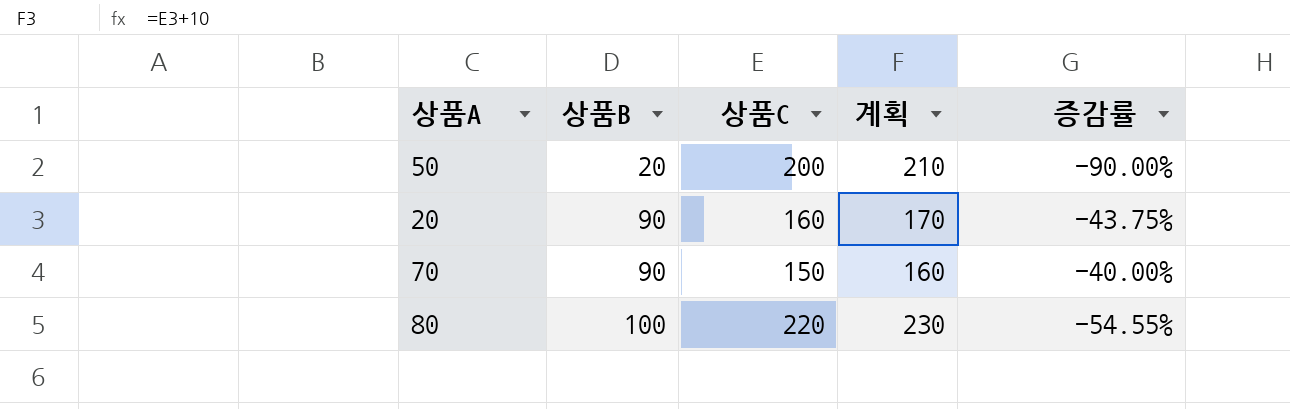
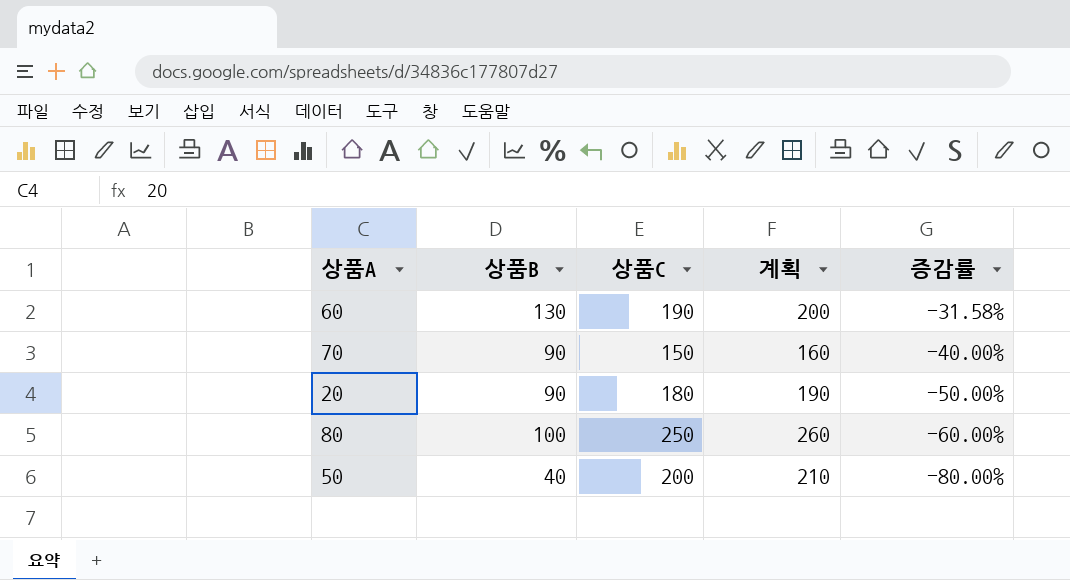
row order: 상품B ascending -> 증감률 descending
row 60: none -> 130 | 190 | 200 | -31.58%
20 | 상품C: 160 -> 180
20 | 계획: 170 -> 190
20 | 증감률: -43.75% -> -50.00%
80 | 상품C: 220 -> 250
80 | 계획: 230 -> 260
80 | 증감률: -54.55% -> -60.00%
50 | 상품B: 20 -> 40
50 | 증감률: -90.00% -> -80.00%

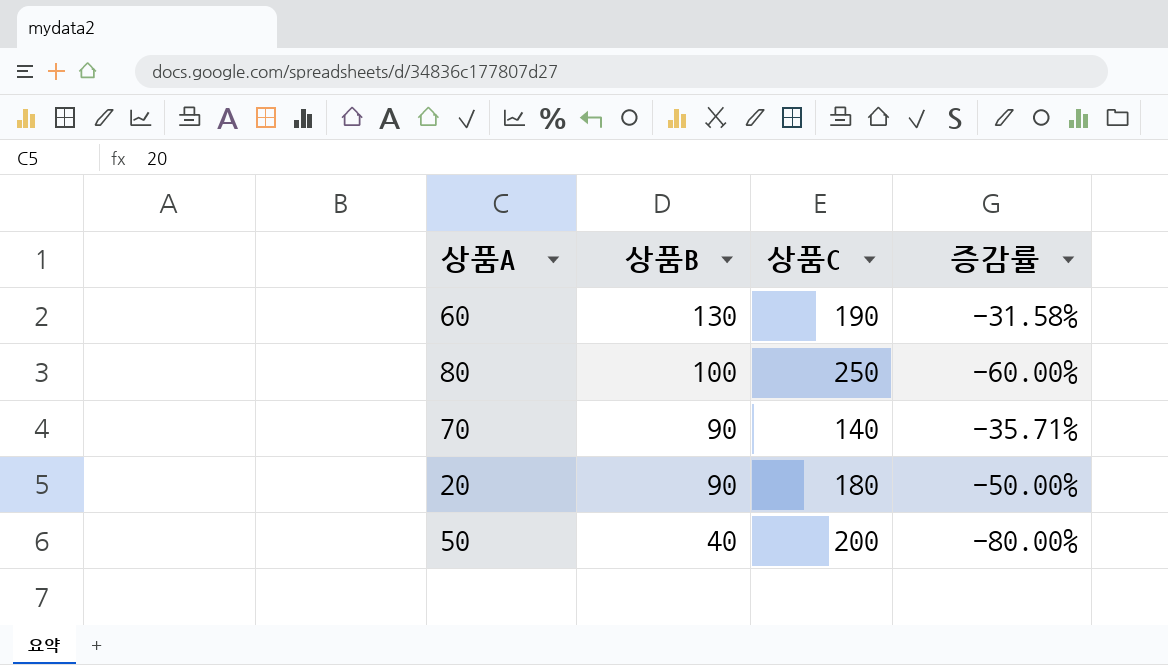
row order: 증감률 descending -> 상품B descending
column 계획 | formula: [상품C] + 10 -> none
70 | 상품C: 150 -> 140
70 | 증감률: -40.00% -> -35.71%

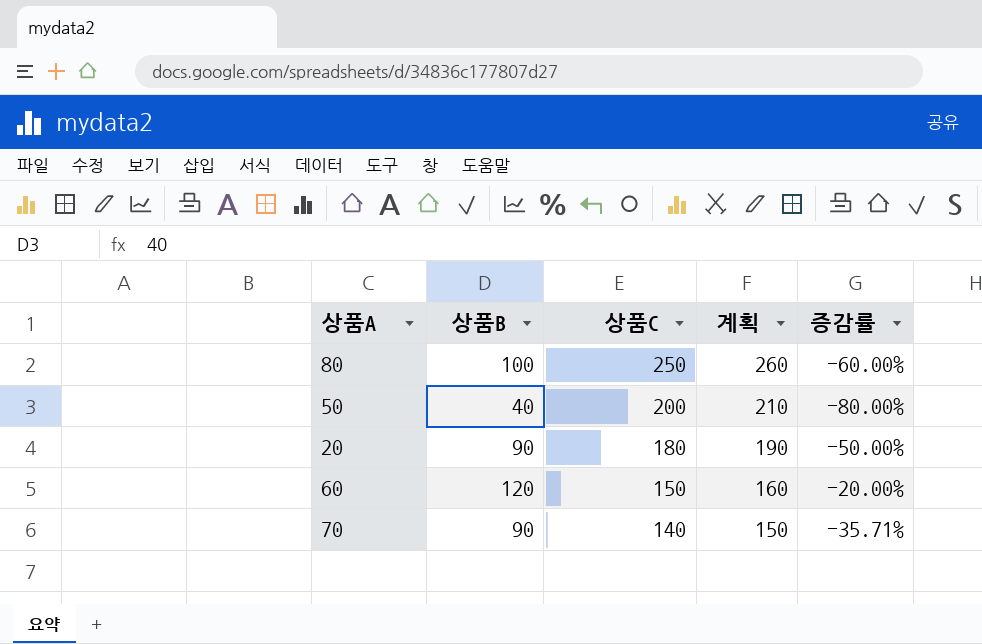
row order: 상품B descending -> 상품C descending
column 계획 | formula: none -> [상품C] + 10
60 | 상품B: 130 -> 120
60 | 상품C: 190 -> 150
60 | 증감률: -31.58% -> -20.00%

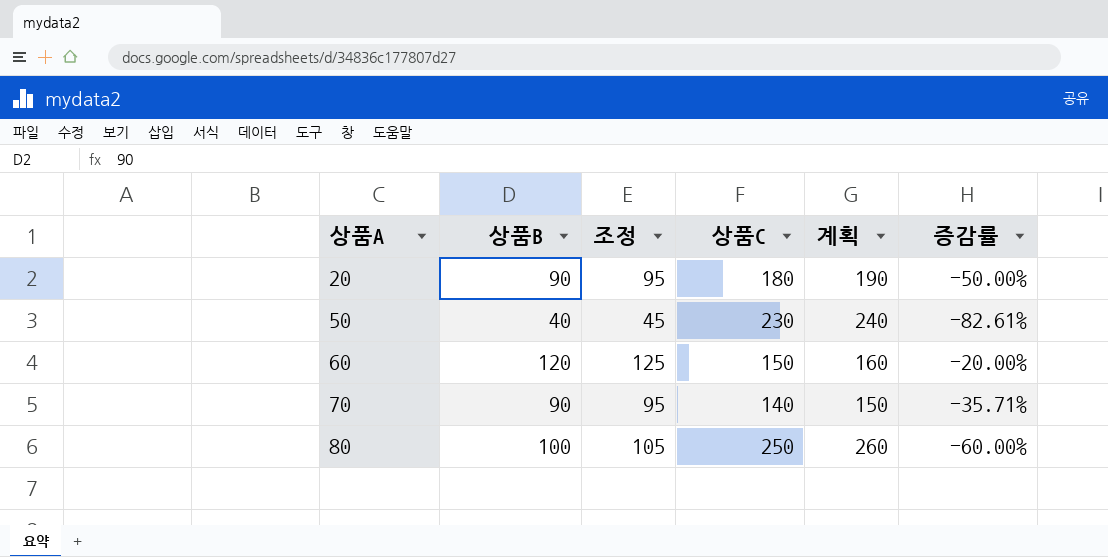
row order: 상품C descending -> 상품A ascending
column 조정 | formula: none -> [상품B] + 5
50 | 상품C: 200 -> 230
50 | 계획: 210 -> 240
50 | 증감률: -80.00% -> -82.61%

